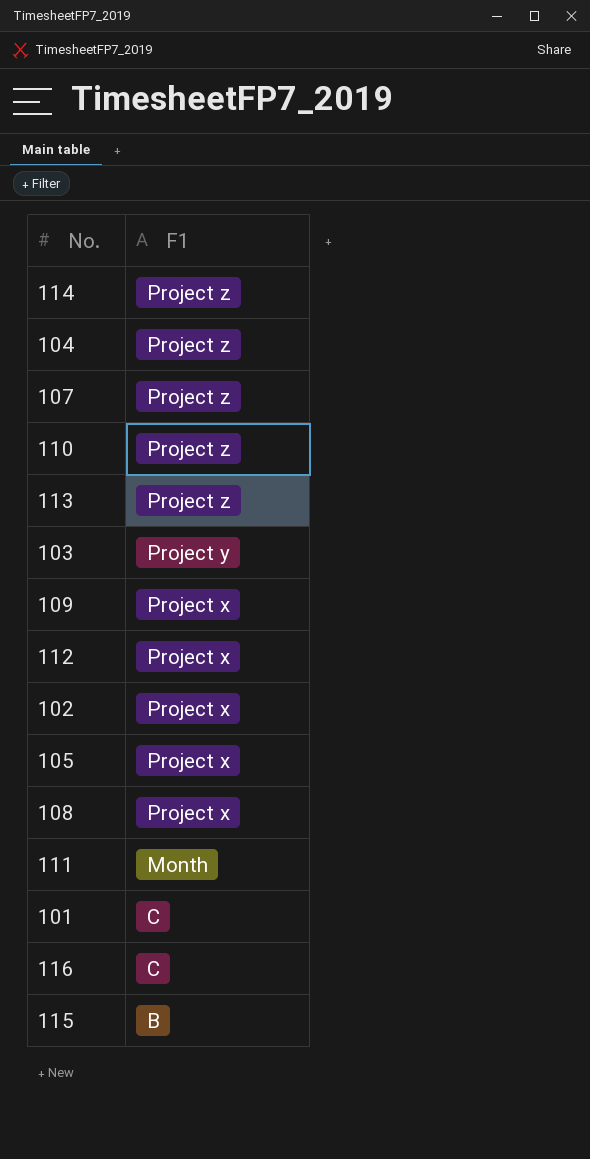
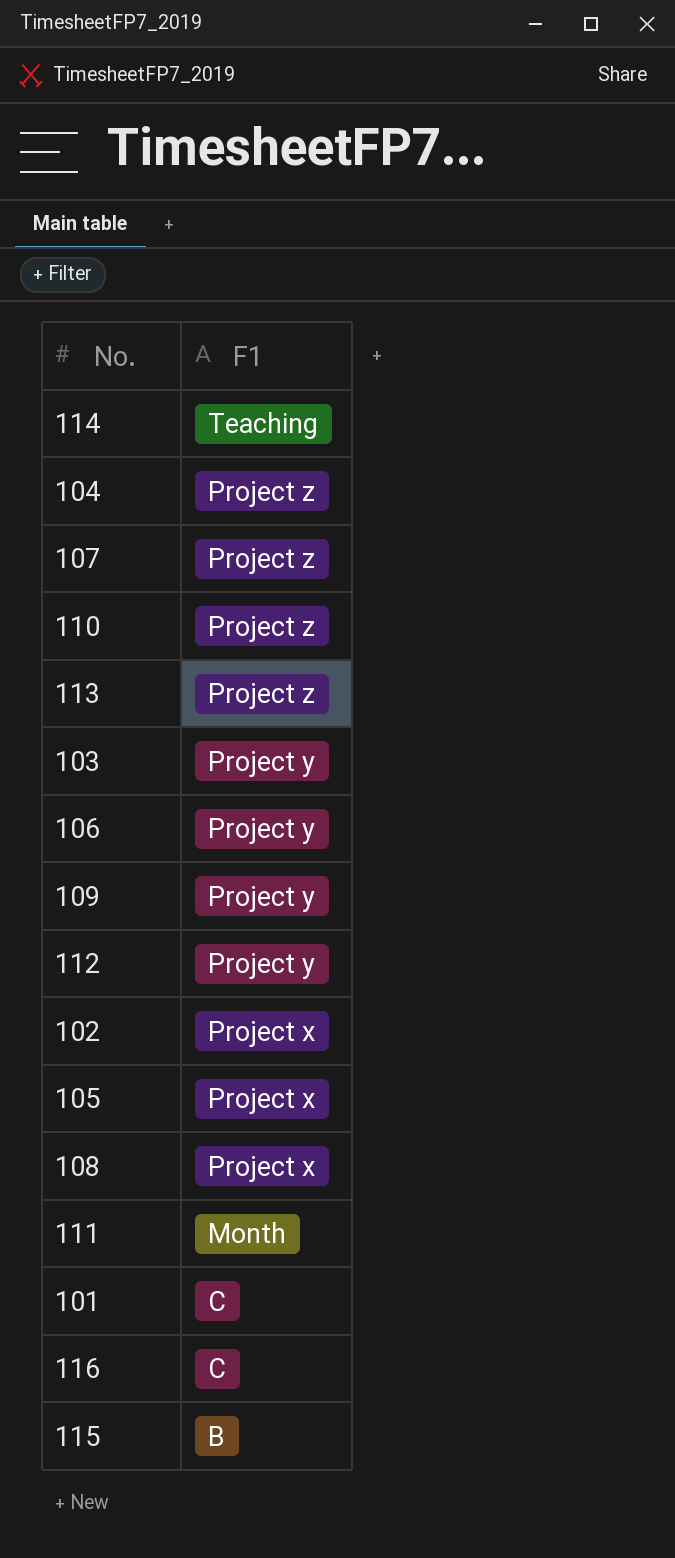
114 | F1: Project z -> Teaching
row 106: none -> Project y
109 | F1: Project x -> Project y
112 | F1: Project x -> Project y

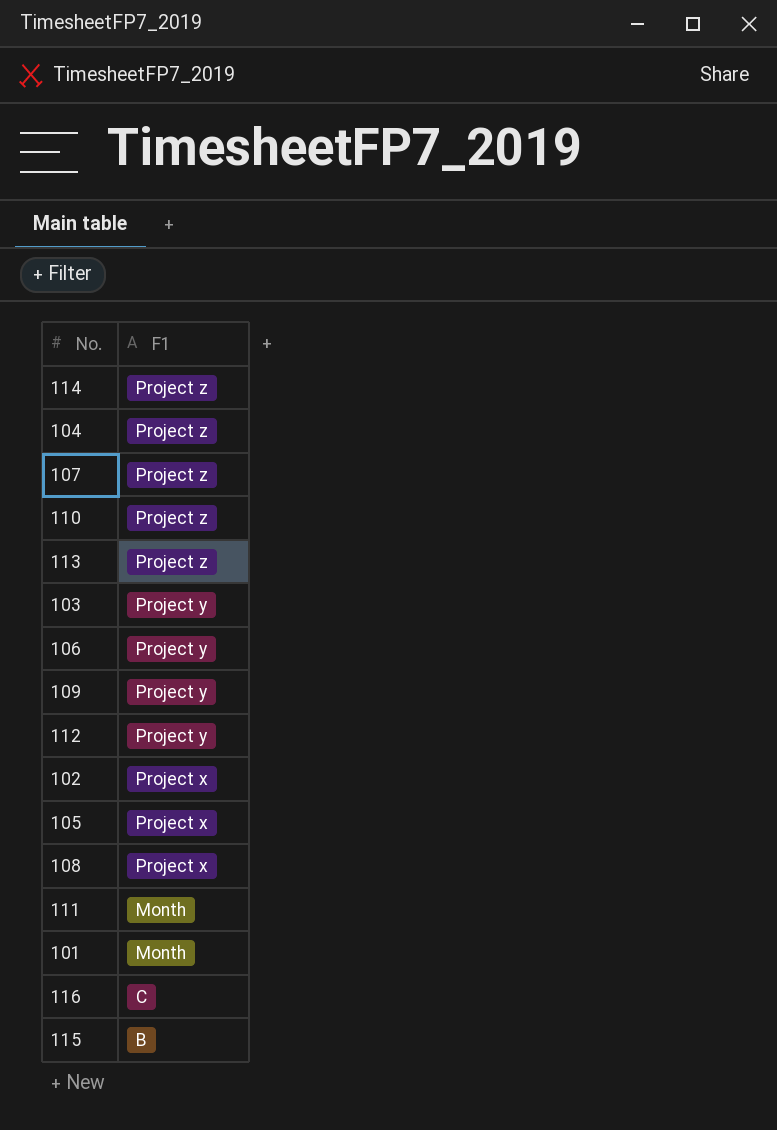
114 | F1: Teaching -> Project z
101 | F1: C -> Month

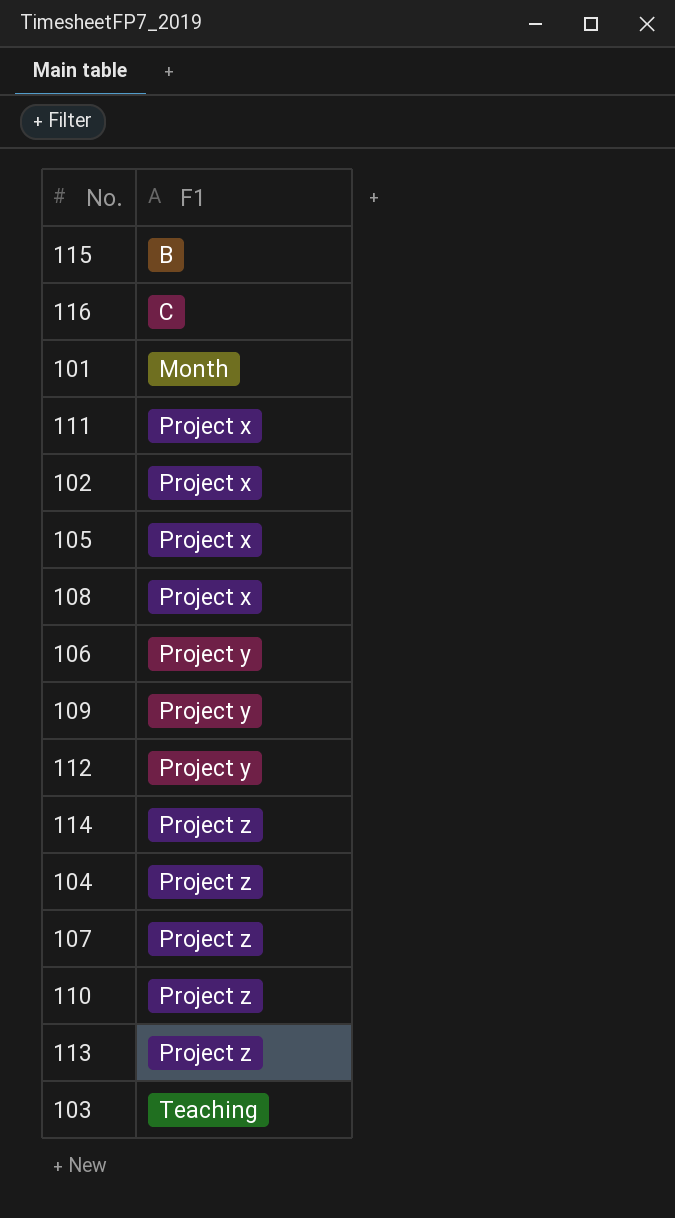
row order: F1 descending -> F1 ascending
111 | F1: Month -> Project x
103 | F1: Project y -> Teaching

